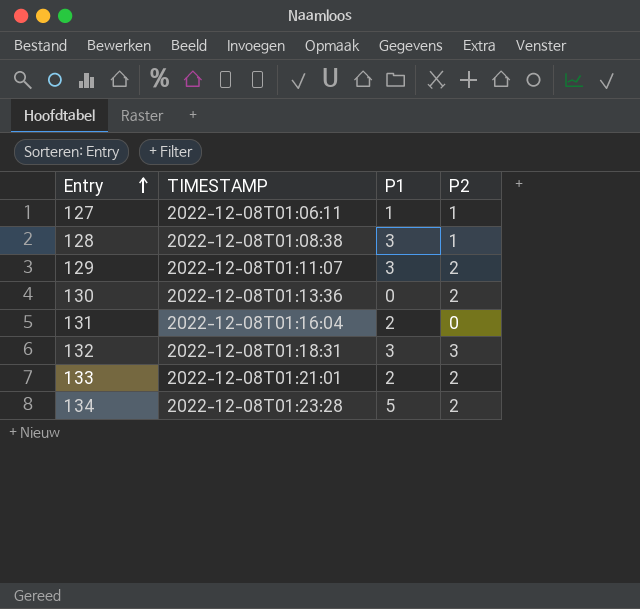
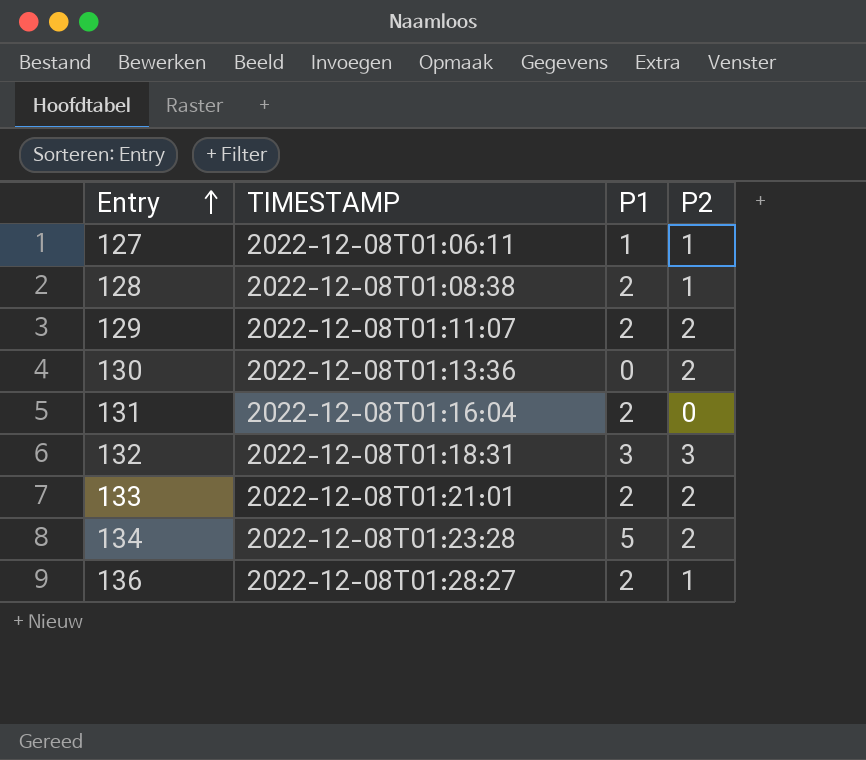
128 | P1: 3 -> 2
129 | P1: 3 -> 2
row 136: none -> 2022-12-08T01:28:27 | 2 | 1

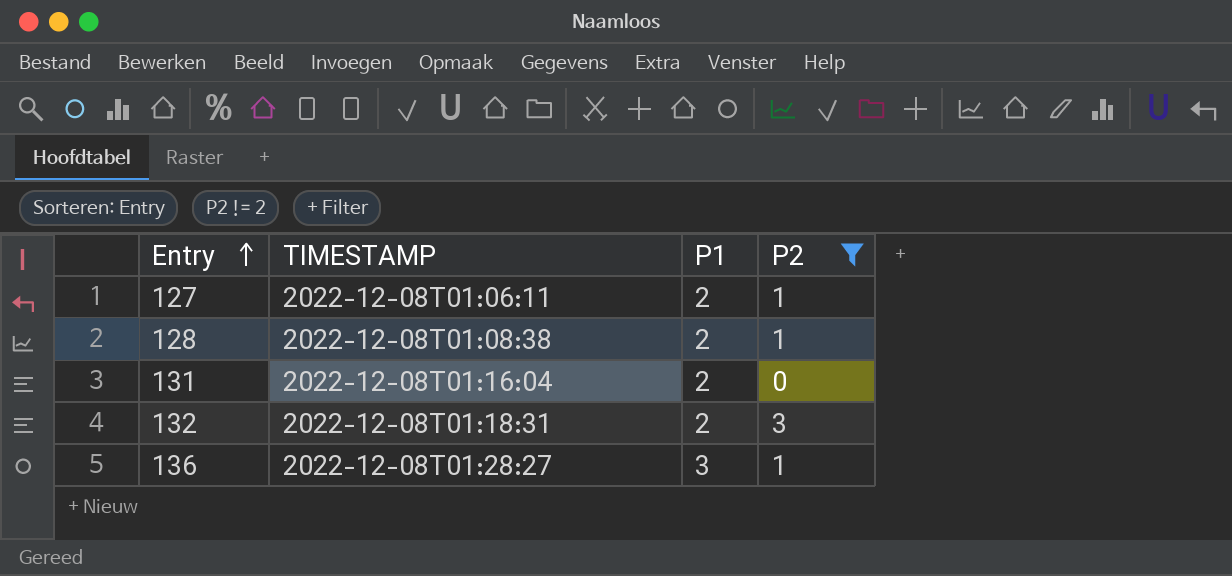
filter: none -> P2 != 2
127 | P1: 1 -> 2
132 | P1: 3 -> 2
136 | P1: 2 -> 3

